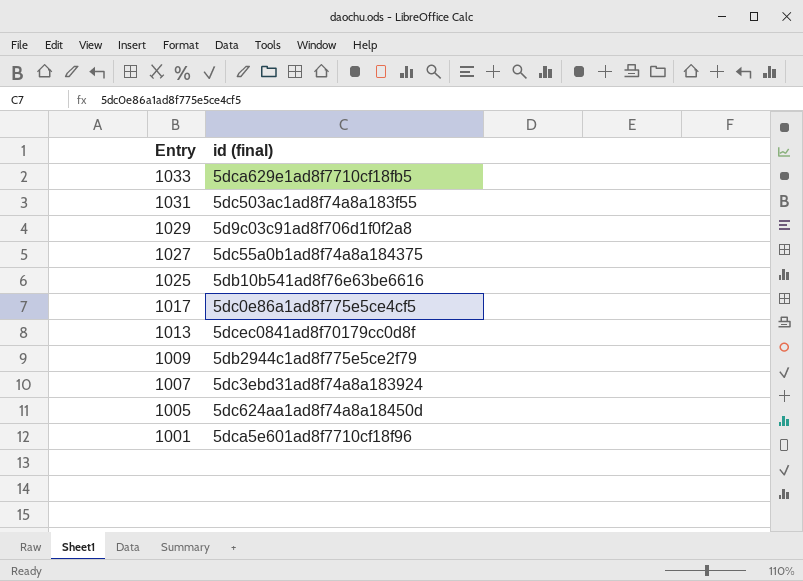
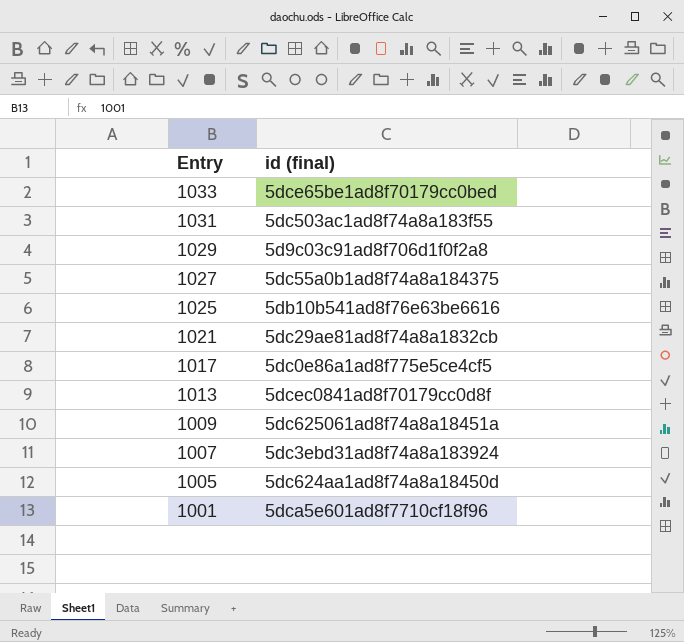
1033 | id (final): 5dca629e1ad8f7710cf18fb5 -> 5dce65be1ad8f70179cc0bed
row 1021: none -> 5dc29ae81ad8f74a8a1832cb
1009 | id (final): 5db2944c1ad8f775e5ce2f79 -> 5dc625061ad8f74a8a18451a

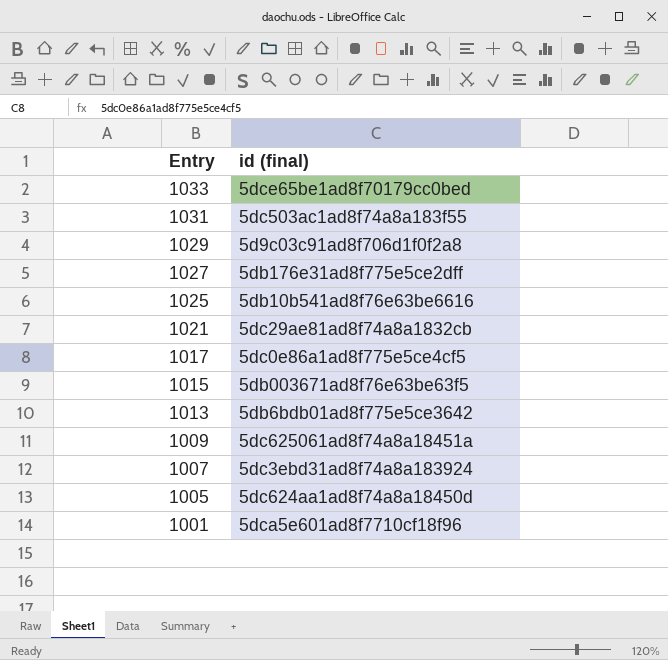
1027 | id (final): 5dc55a0b1ad8f74a8a184375 -> 5db176e31ad8f775e5ce2dff
row 1015: none -> 5db003671ad8f76e63be63f5
1013 | id (final): 5dcec0841ad8f70179cc0d8f -> 5db6bdb01ad8f775e5ce3642

